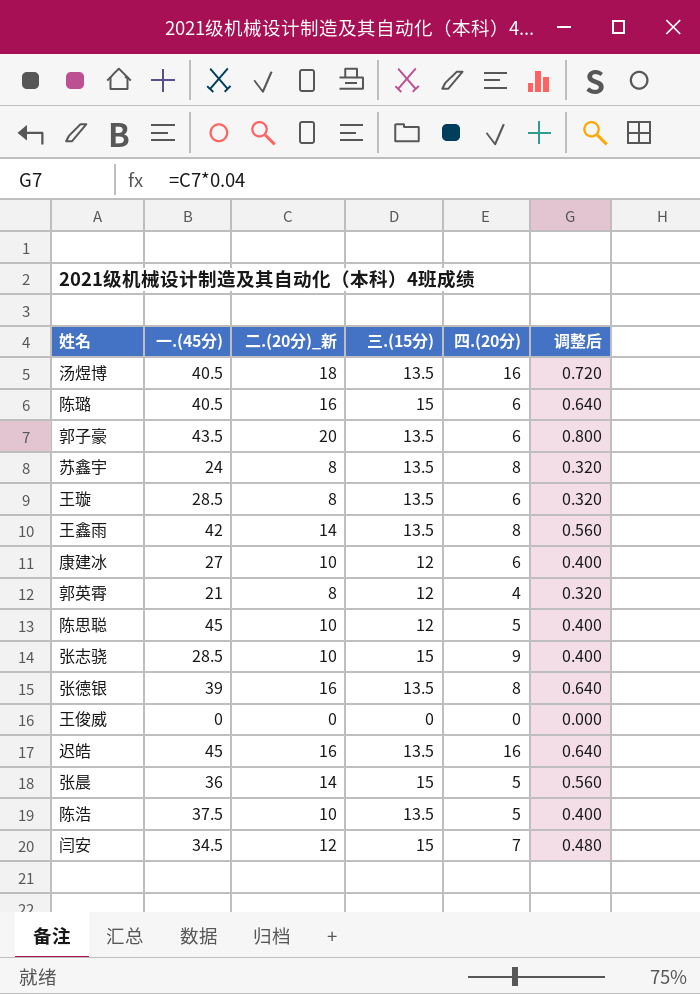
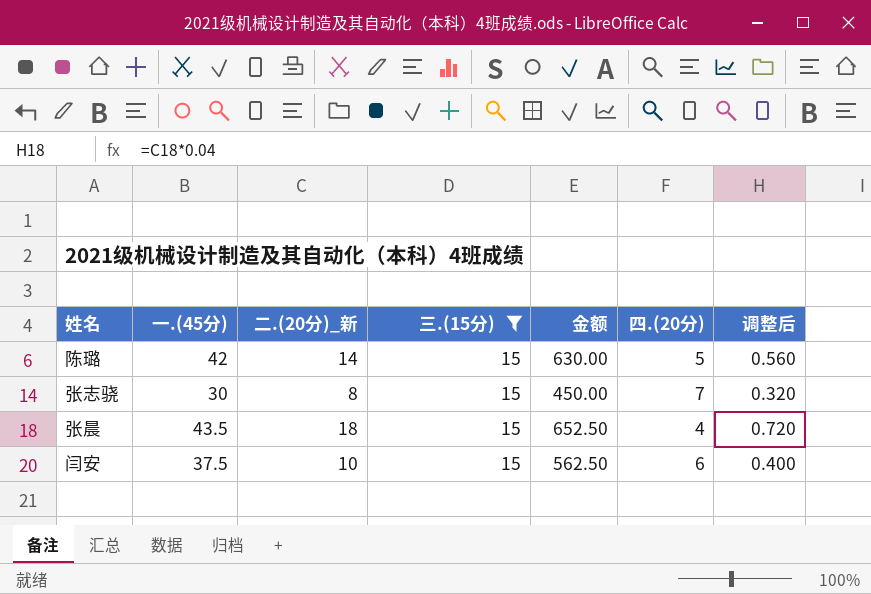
filter: none -> 三.(15分) = 15
column 金额 | formula: none -> [一.(45分)] * [三.(15分)]
陈璐 | 一.(45分): 40.5 -> 42
陈璐 | 二.(20分)_新: 16 -> 14
陈璐 | 四.(20分): 6 -> 5
陈璐 | 调整后: 0.640 -> 0.560
张志骁 | 一.(45分): 28.5 -> 30
张志骁 | 二.(20分)_新: 10 -> 8
张志骁 | 四.(20分): 9 -> 7
张志骁 | 调整后: 0.400 -> 0.320
张晨 | 一.(45分): 36 -> 43.5
张晨 | 二.(20分)_新: 14 -> 18
张晨 | 四.(20分): 5 -> 4
张晨 | 调整后: 0.560 -> 0.720
闫安 | 一.(45分): 34.5 -> 37.5
闫安 | 二.(20分)_新: 12 -> 10
闫安 | 四.(20分): 7 -> 6
闫安 | 调整后: 0.480 -> 0.400

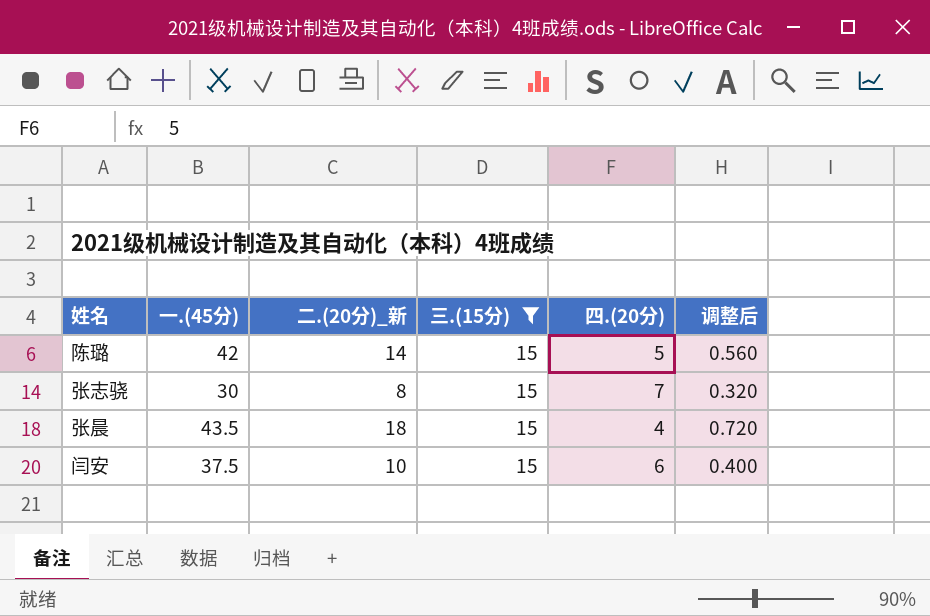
column 金额 | formula: [一.(45分)] * [三.(15分)] -> none

